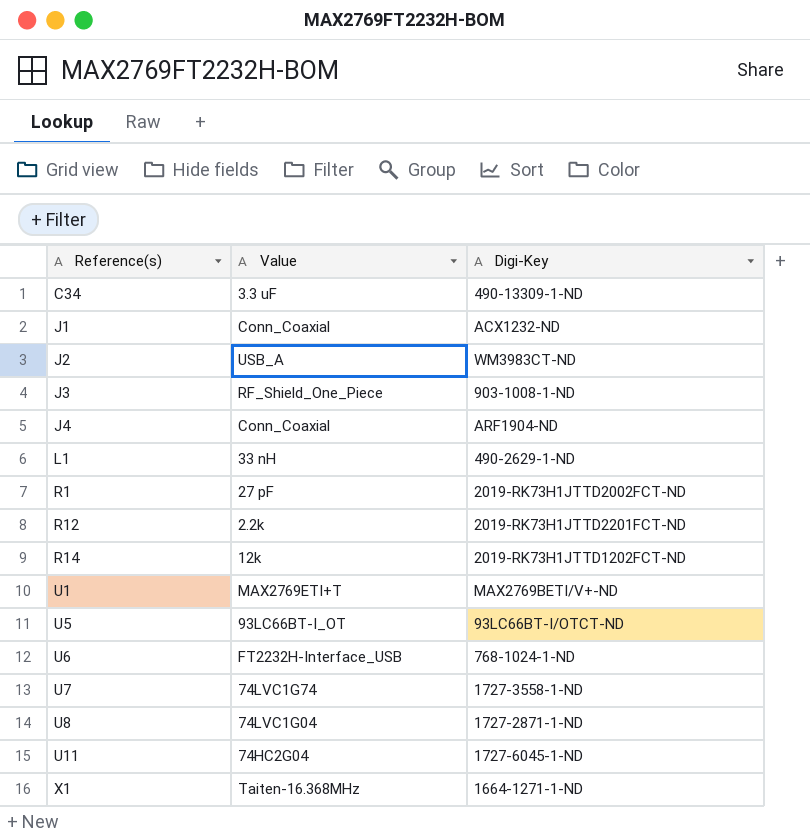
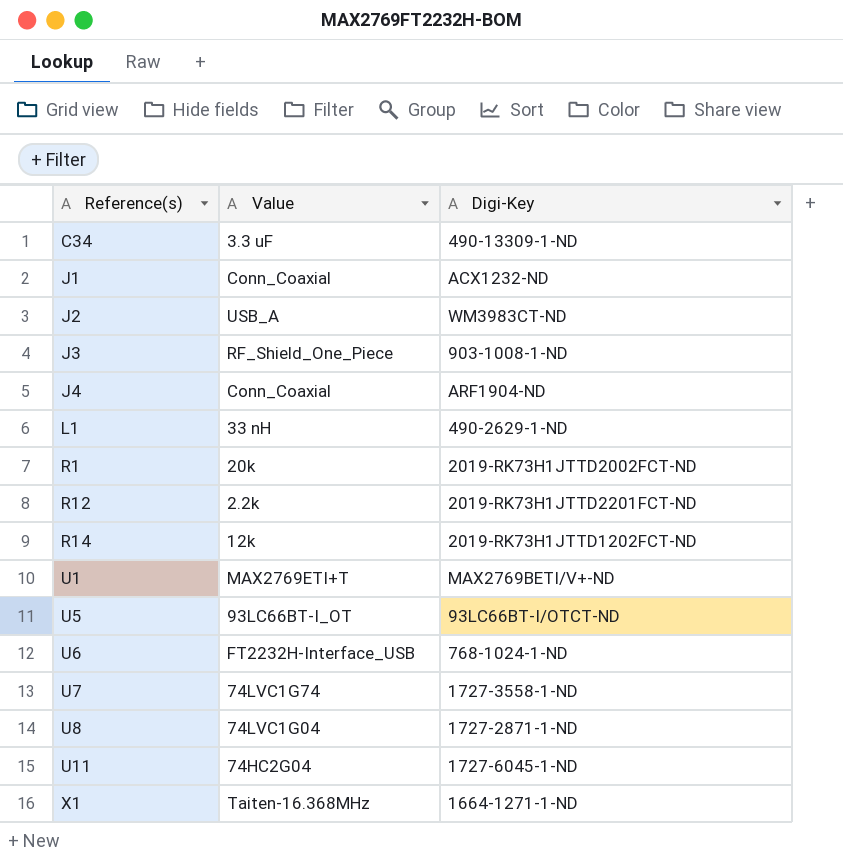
R1 | Value: 27 pF -> 20k

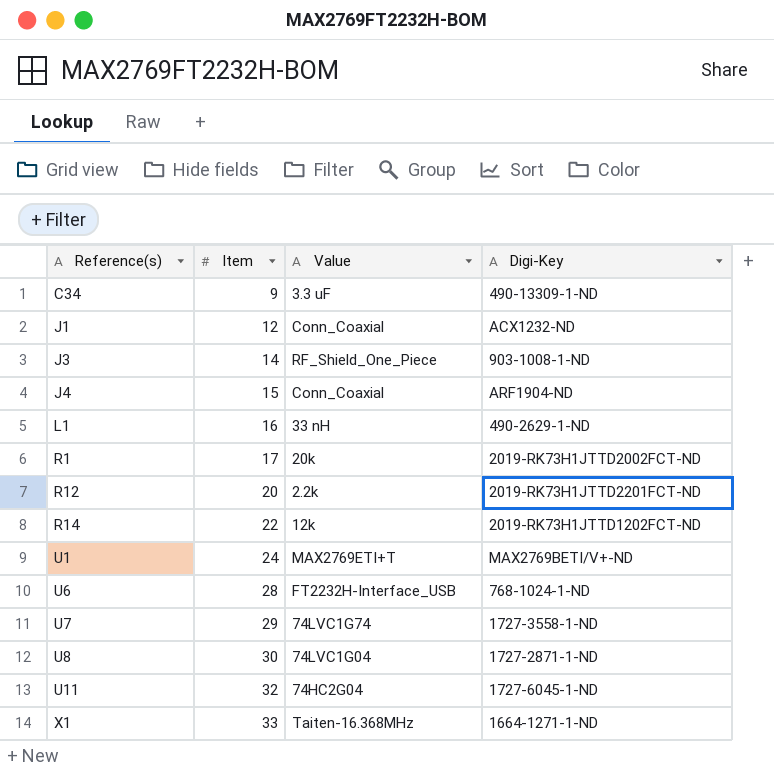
column Item | position: none -> 2
row J2: USB_A | WM3983CT-ND -> none
row U5: 93LC66BT-I_OT | 93LC66BT-I/OTCT-ND -> none

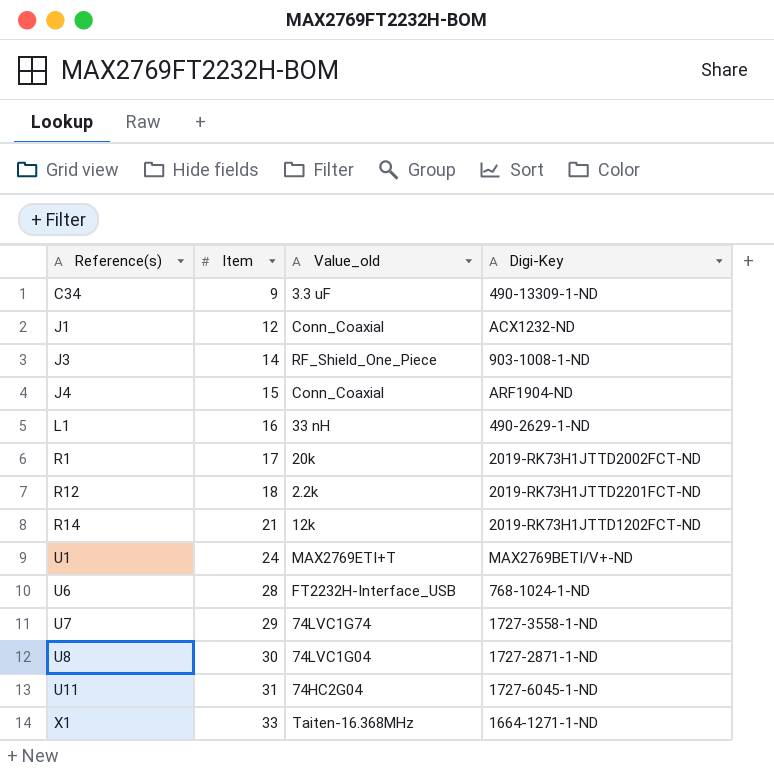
column name: Value -> Value_old
R12 | Item: 20 -> 18
R14 | Item: 22 -> 21
U11 | Item: 32 -> 31

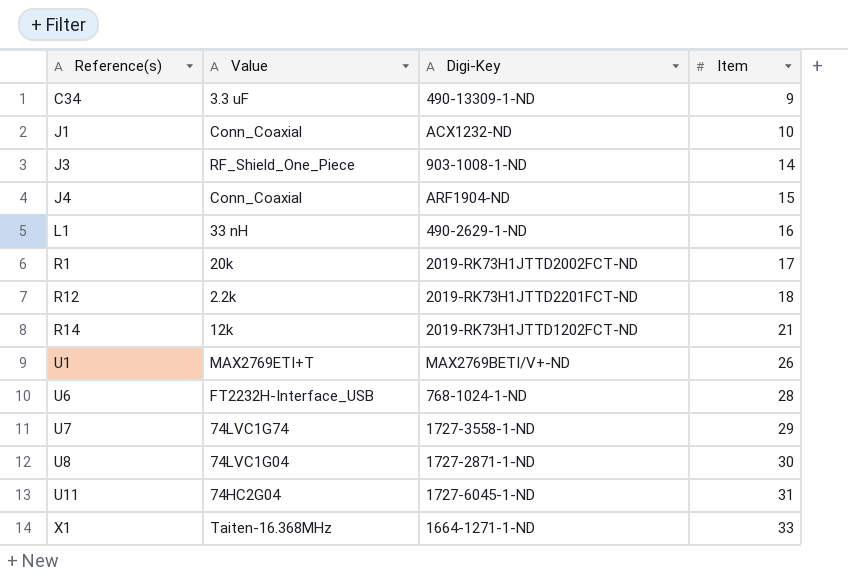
column name: Value_old -> Value
column Item | position: 2 -> 4
J1 | Item: 12 -> 10
U1 | Item: 24 -> 26

